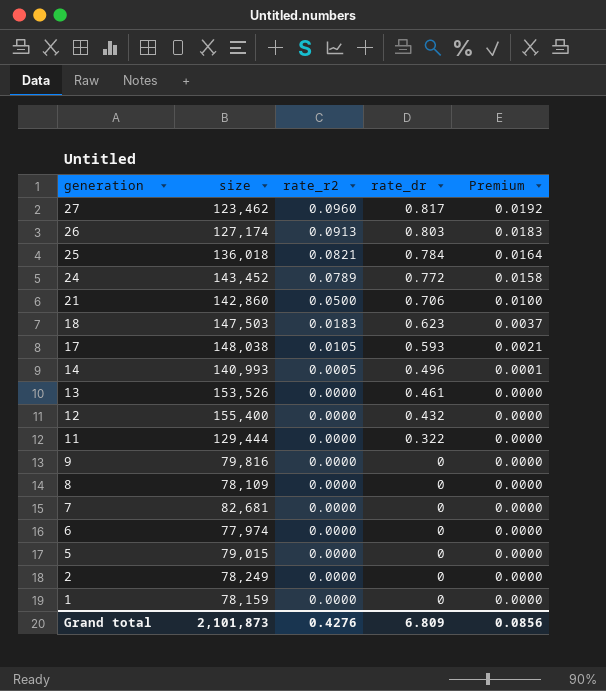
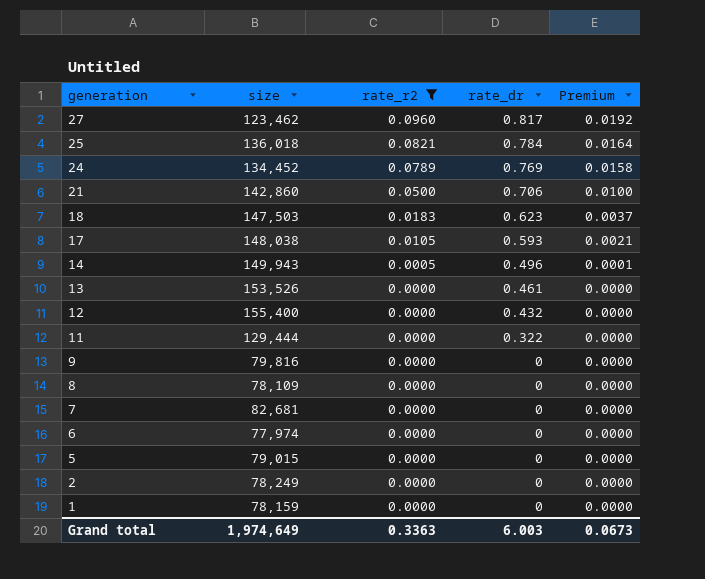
filter: none -> rate_r2 != 0.0913
24 | size: 143,452 -> 134,452
24 | rate_dr: 0.772 -> 0.769
14 | size: 140,993 -> 149,943
Grand total | size: 2,101,873 -> 1,974,649
Grand total | rate_r2: 0.4276 -> 0.3363
Grand total | rate_dr: 6.809 -> 6.003
Grand total | Premium: 0.0856 -> 0.0673

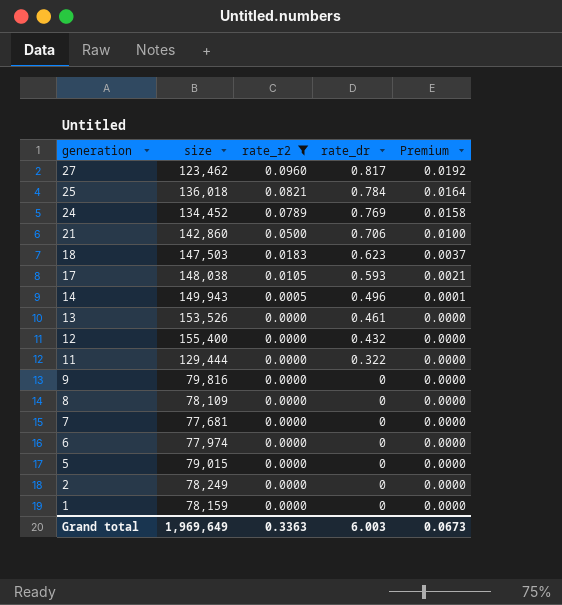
7 | size: 82,681 -> 77,681
Grand total | size: 1,974,649 -> 1,969,649

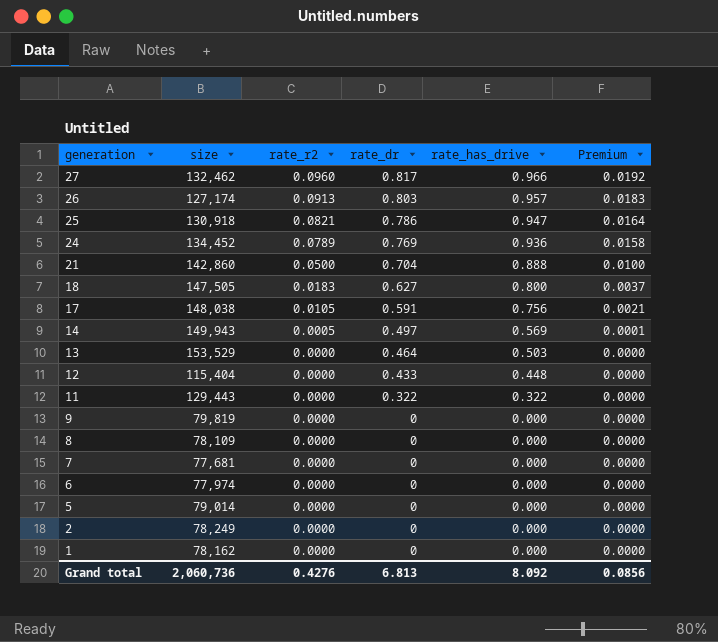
filter: rate_r2 != 0.0913 -> none
column rate_has_drive | position: none -> 5
27 | size: 123,462 -> 132,462
25 | size: 136,018 -> 130,918
25 | rate_dr: 0.784 -> 0.786
21 | rate_dr: 0.706 -> 0.704
18 | size: 147,503 -> 147,505
18 | rate_dr: 0.623 -> 0.627
17 | rate_dr: 0.593 -> 0.591
14 | rate_dr: 0.496 -> 0.497
13 | size: 153,526 -> 153,529
13 | rate_dr: 0.461 -> 0.464
12 | size: 155,400 -> 115,404
12 | rate_dr: 0.432 -> 0.433
11 | size: 129,444 -> 129,443
9 | size: 79,816 -> 79,819
5 | size: 79,015 -> 79,014
1 | size: 78,159 -> 78,162
Grand total | size: 1,969,649 -> 2,060,736
Grand total | rate_r2: 0.3363 -> 0.4276
Grand total | rate_dr: 6.003 -> 6.813
Grand total | Premium: 0.0673 -> 0.0856

